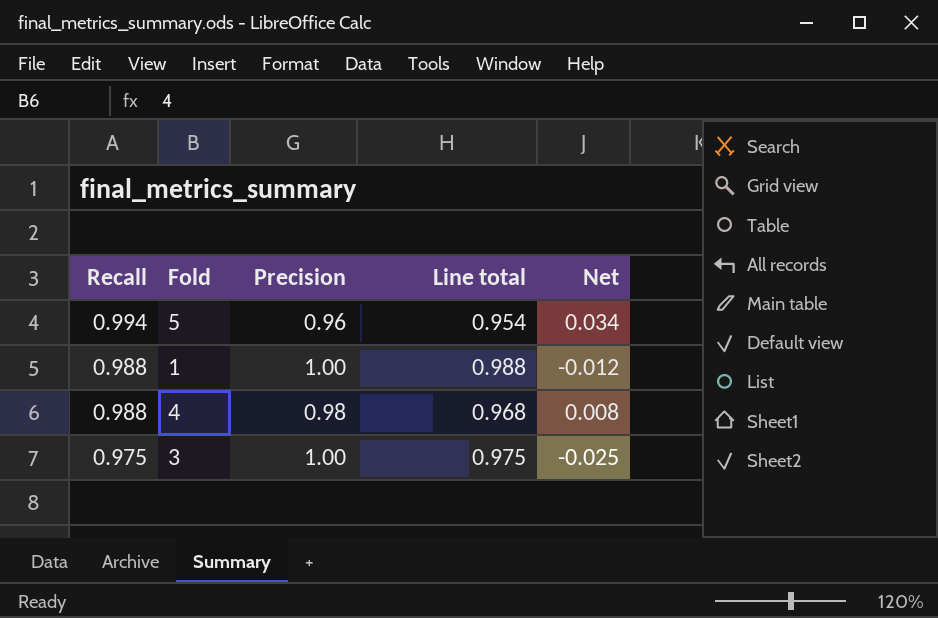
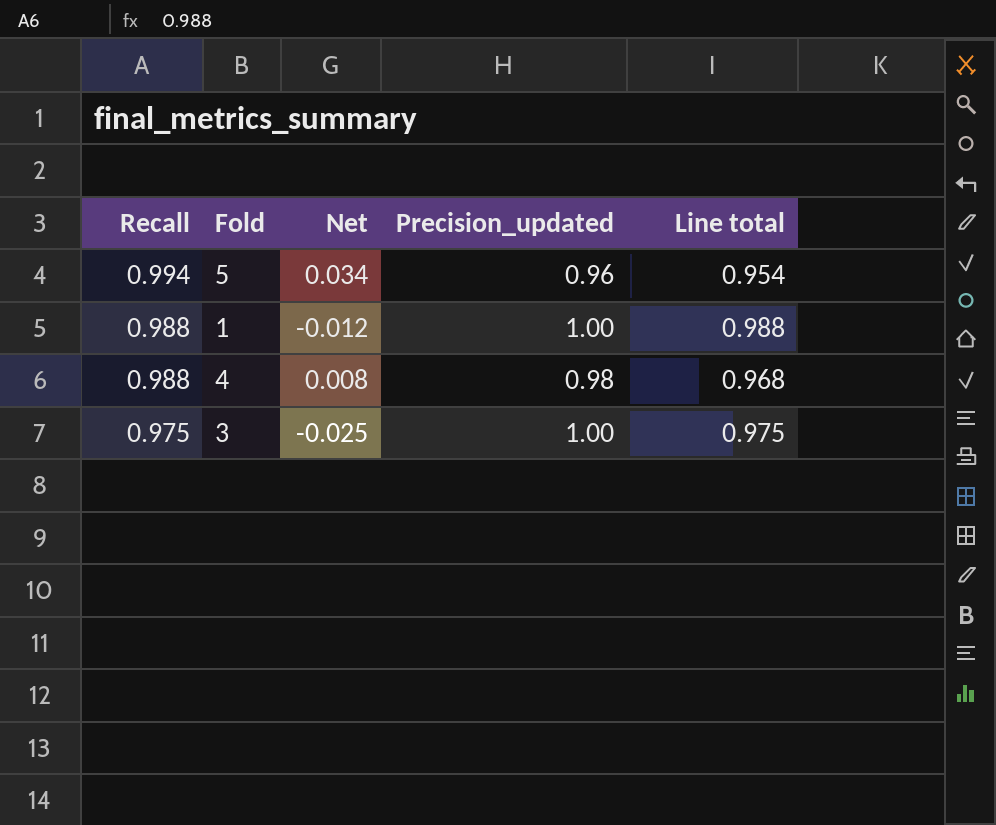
column Net | position: 5 -> 3
column name: Precision -> Precision_updated

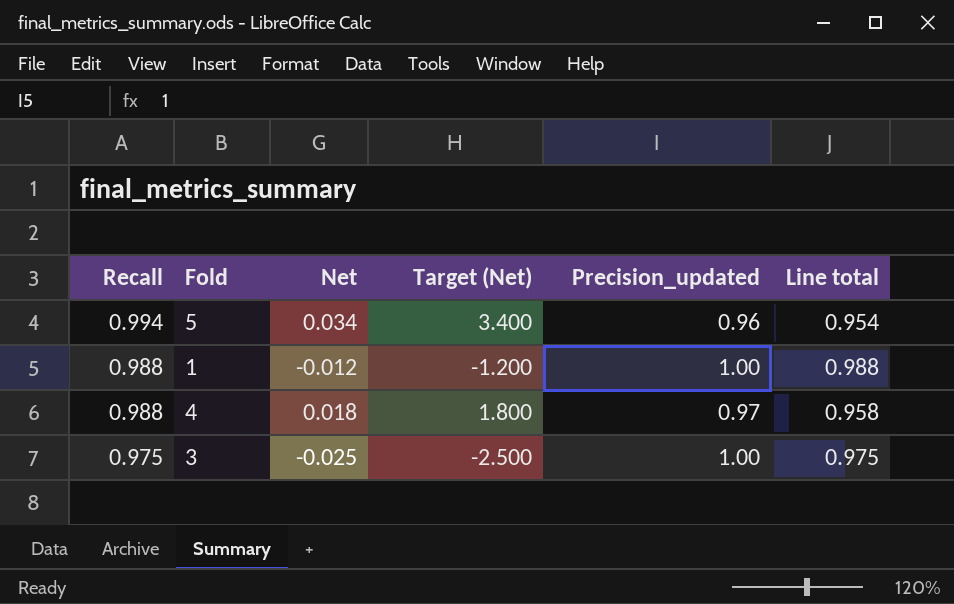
column Target (Net) | formula: none -> [Net] * 100
4 | Net: 0.008 -> 0.018
4 | Precision_updated: 0.98 -> 0.97
4 | Line total: 0.968 -> 0.958

